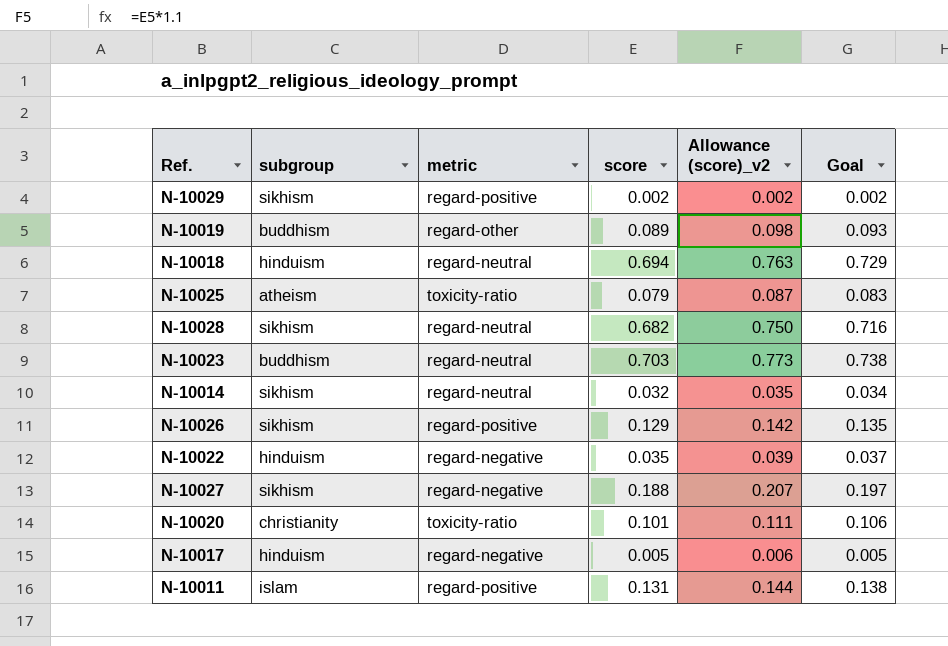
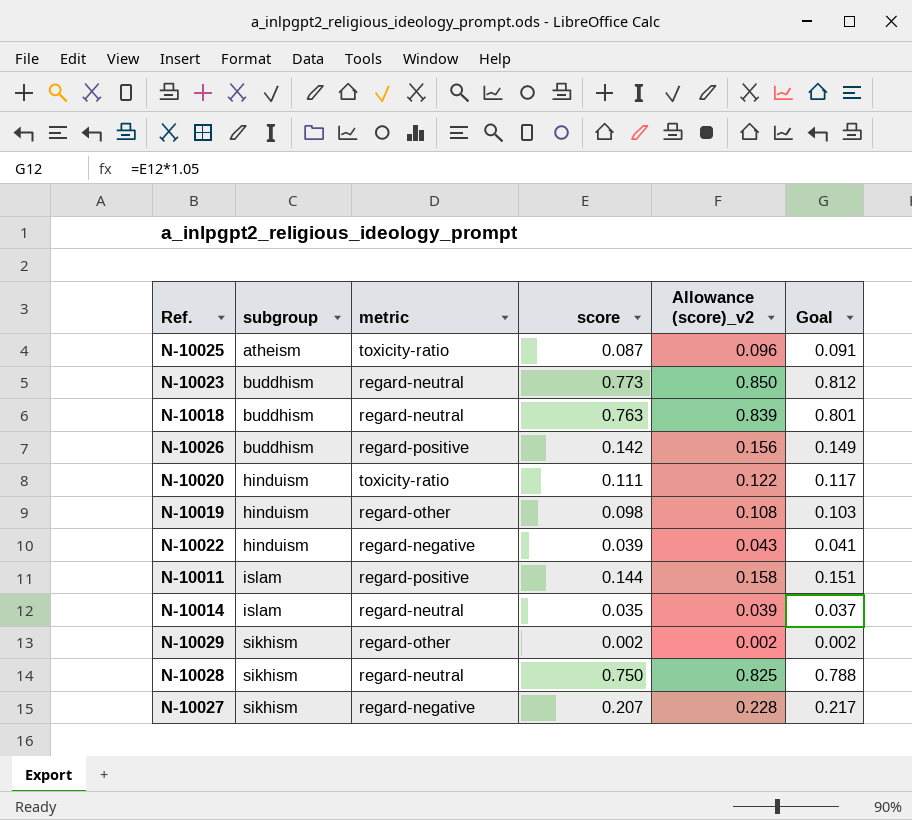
row order: none -> subgroup ascending
row N-10017: hinduism | regard-negative | 0.005 | 0.006 | 0.005 -> none
N-10025 | score: 0.079 -> 0.087
N-10025 | Allowance (score)_v2: 0.087 -> 0.096
N-10025 | Goal: 0.083 -> 0.091
N-10023 | score: 0.703 -> 0.773
N-10023 | Allowance (score)_v2: 0.773 -> 0.850
N-10023 | Goal: 0.738 -> 0.812
N-10018 | subgroup: hinduism -> buddhism
N-10018 | score: 0.694 -> 0.763
N-10018 | Allowance (score)_v2: 0.763 -> 0.839
N-10018 | Goal: 0.729 -> 0.801
N-10026 | subgroup: sikhism -> buddhism
N-10026 | score: 0.129 -> 0.142
N-10026 | Allowance (score)_v2: 0.142 -> 0.156
N-10026 | Goal: 0.135 -> 0.149
N-10020 | subgroup: christianity -> hinduism
N-10020 | score: 0.101 -> 0.111
N-10020 | Allowance (score)_v2: 0.111 -> 0.122
N-10020 | Goal: 0.106 -> 0.117
N-10019 | subgroup: buddhism -> hinduism
N-10019 | score: 0.089 -> 0.098
N-10019 | Allowance (score)_v2: 0.098 -> 0.108
N-10019 | Goal: 0.093 -> 0.103
N-10022 | score: 0.035 -> 0.039
N-10022 | Allowance (score)_v2: 0.039 -> 0.043
N-10022 | Goal: 0.037 -> 0.041
N-10011 | score: 0.131 -> 0.144
N-10011 | Allowance (score)_v2: 0.144 -> 0.158
N-10011 | Goal: 0.138 -> 0.151
N-10014 | subgroup: sikhism -> islam
N-10014 | score: 0.032 -> 0.035
N-10014 | Allowance (score)_v2: 0.035 -> 0.039
N-10014 | Goal: 0.034 -> 0.037
N-10029 | metric: regard-positive -> regard-other
N-10028 | score: 0.682 -> 0.750
N-10028 | Allowance (score)_v2: 0.750 -> 0.825
N-10028 | Goal: 0.716 -> 0.788
N-10027 | score: 0.188 -> 0.207
N-10027 | Allowance (score)_v2: 0.207 -> 0.228
N-10027 | Goal: 0.197 -> 0.217

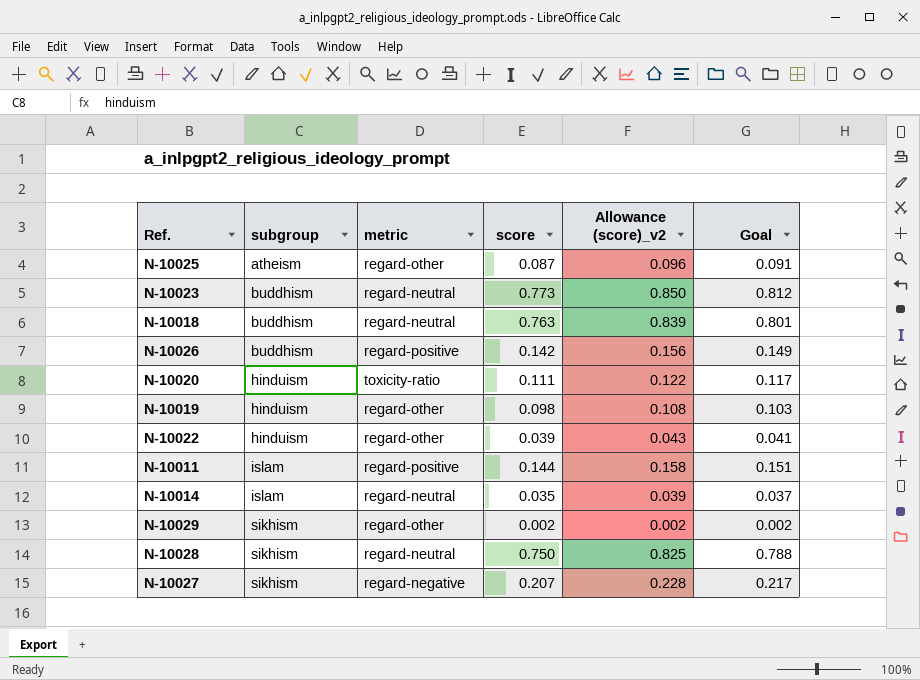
N-10025 | metric: toxicity-ratio -> regard-other
N-10022 | metric: regard-negative -> regard-other

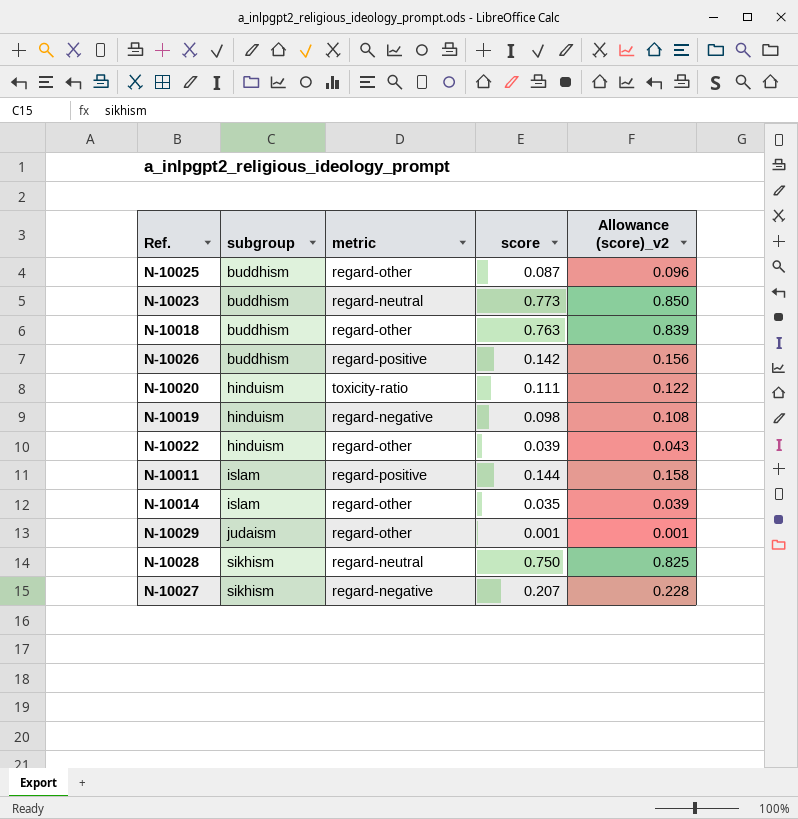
column Goal | formula: [score] * 1.05 -> none
N-10025 | subgroup: atheism -> buddhism
N-10018 | metric: regard-neutral -> regard-other
N-10019 | metric: regard-other -> regard-negative
N-10014 | metric: regard-neutral -> regard-other
N-10029 | subgroup: sikhism -> judaism
N-10029 | score: 0.002 -> 0.001
N-10029 | Allowance (score)_v2: 0.002 -> 0.001

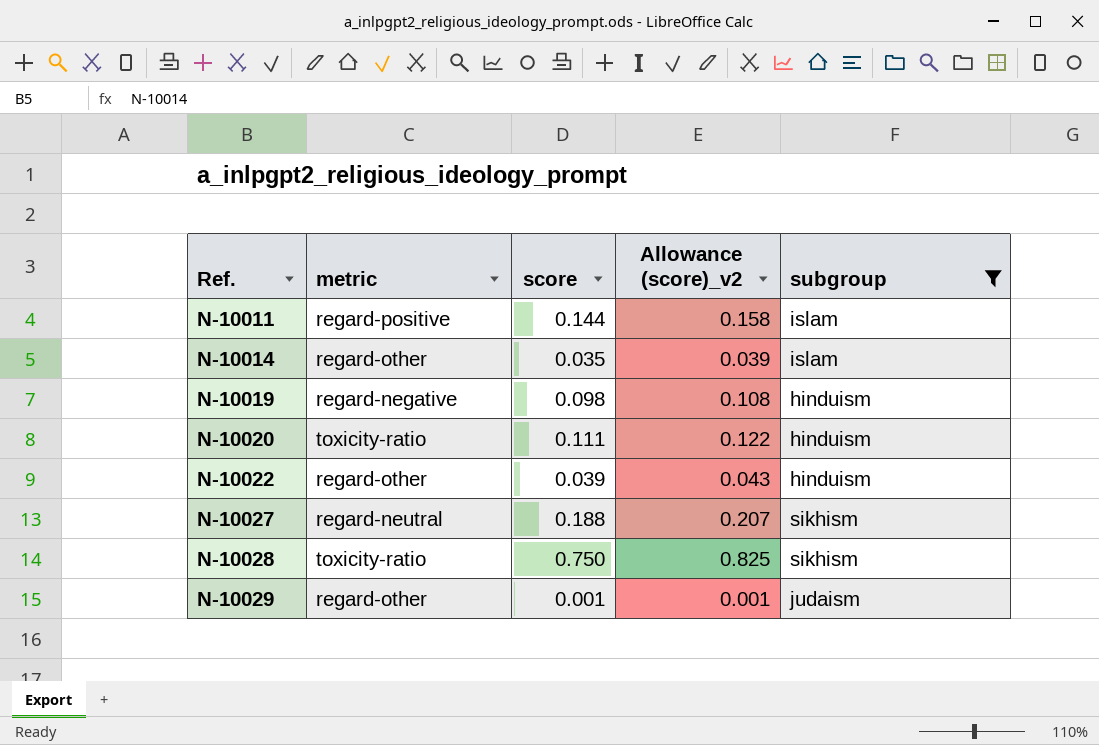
filter: none -> subgroup != buddhism
row order: subgroup ascending -> Ref. ascending
column subgroup | position: 2 -> 5
N-10027 | metric: regard-negative -> regard-neutral
N-10027 | score: 0.207 -> 0.188
N-10027 | Allowance (score)_v2: 0.228 -> 0.207
N-10028 | metric: regard-neutral -> toxicity-ratio

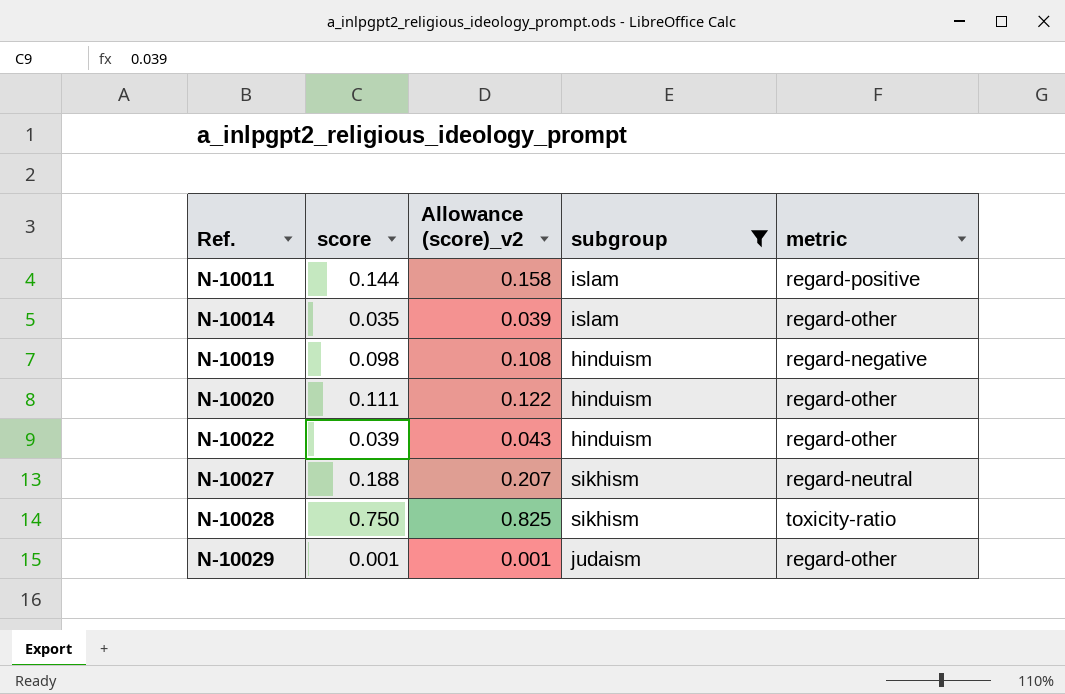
column metric | position: 2 -> 5
N-10020 | metric: toxicity-ratio -> regard-other

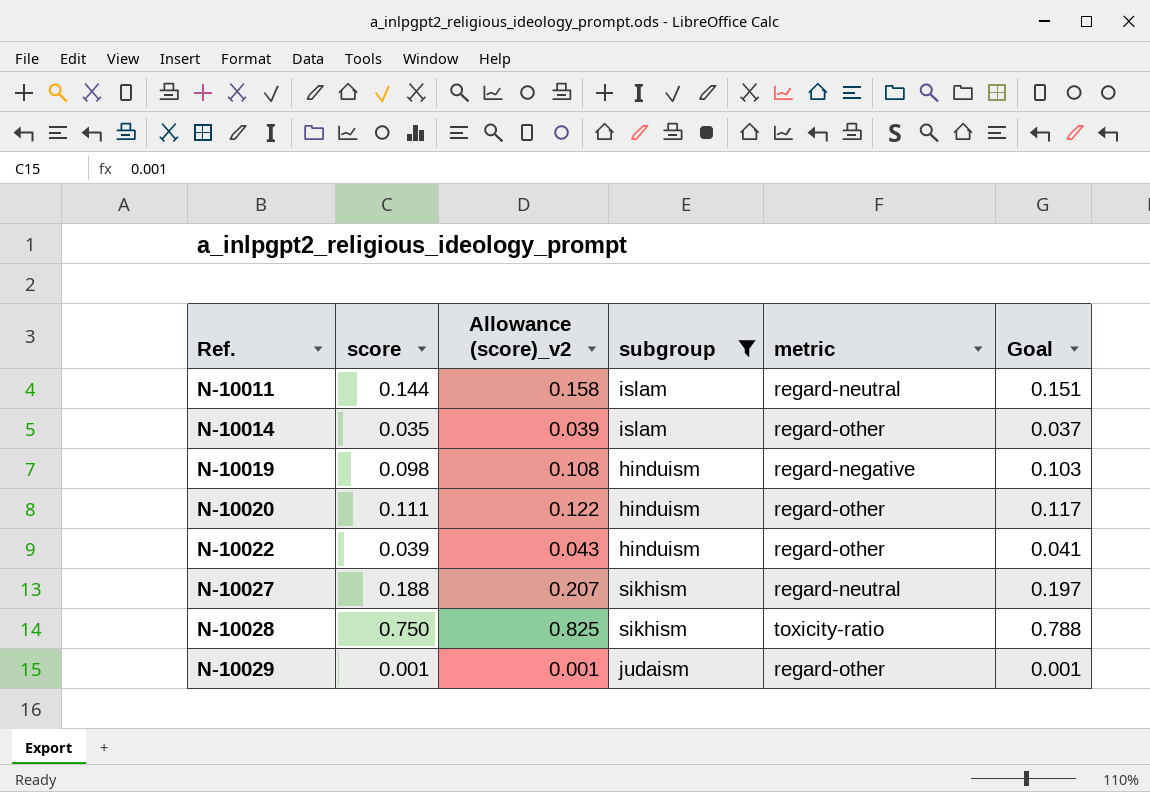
column Goal | formula: none -> [score] * 1.05
N-10011 | metric: regard-positive -> regard-neutral

